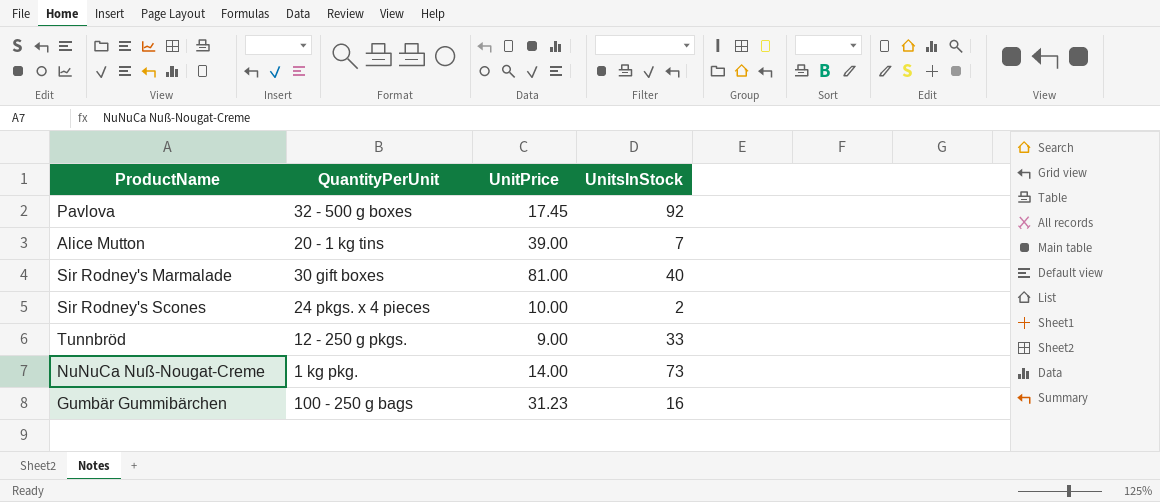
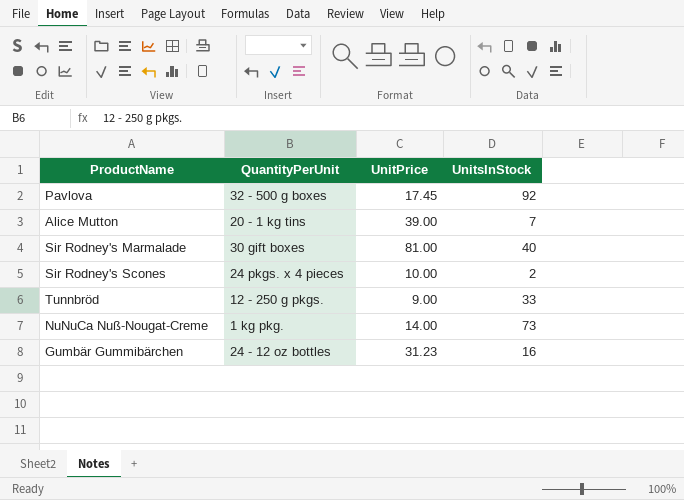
Gumbär Gummibärchen | QuantityPerUnit: 100 - 250 g bags -> 24 - 12 oz bottles

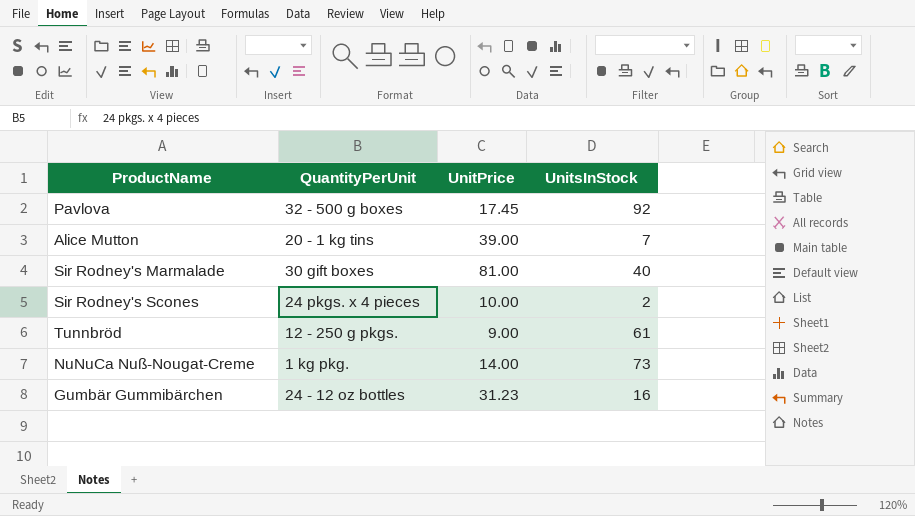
Tunnbröd | UnitsInStock: 33 -> 61

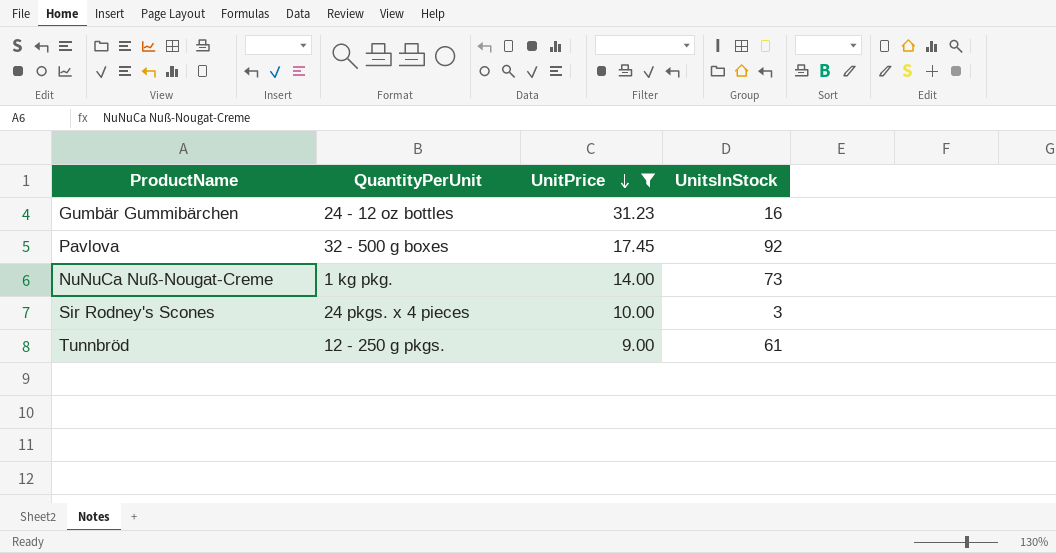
filter: none -> UnitPrice <= 31.23
row order: none -> UnitPrice descending
Sir Rodney's Scones | UnitsInStock: 2 -> 3

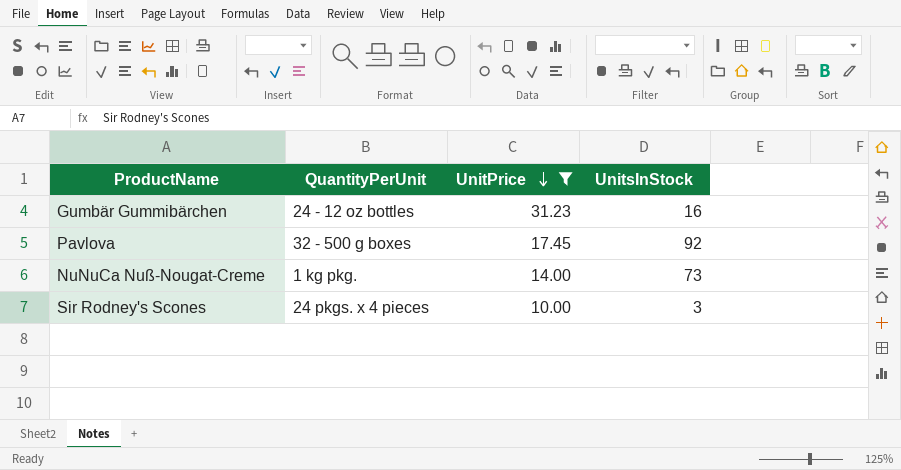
row Tunnbröd: 12 - 250 g pkgs. | 9.00 | 61 -> none

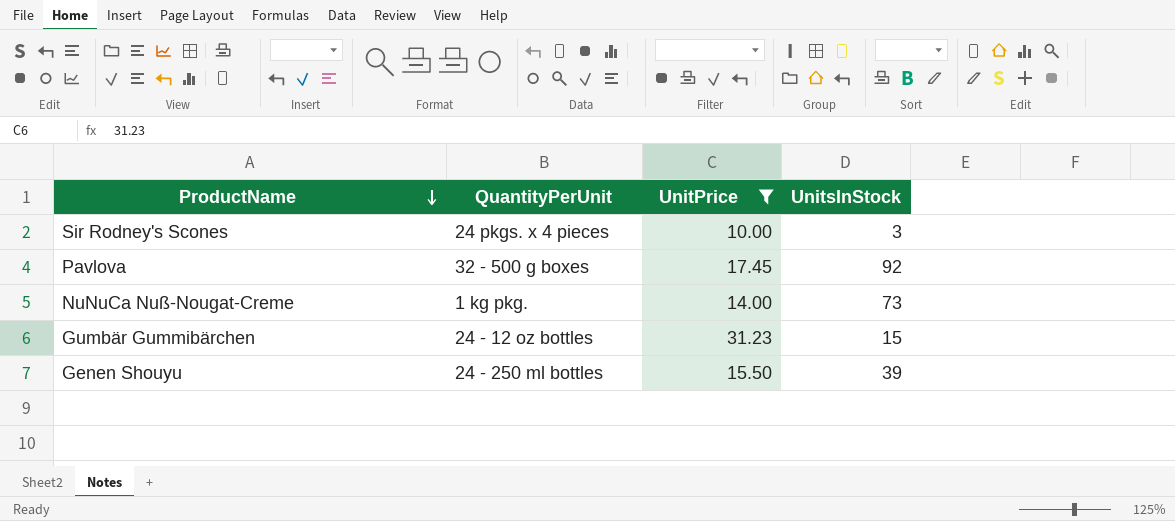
row order: UnitPrice descending -> ProductName descending
Gumbär Gummibärchen | UnitsInStock: 16 -> 15
row Genen Shouyu: none -> 24 - 250 ml bottles | 15.50 | 39

